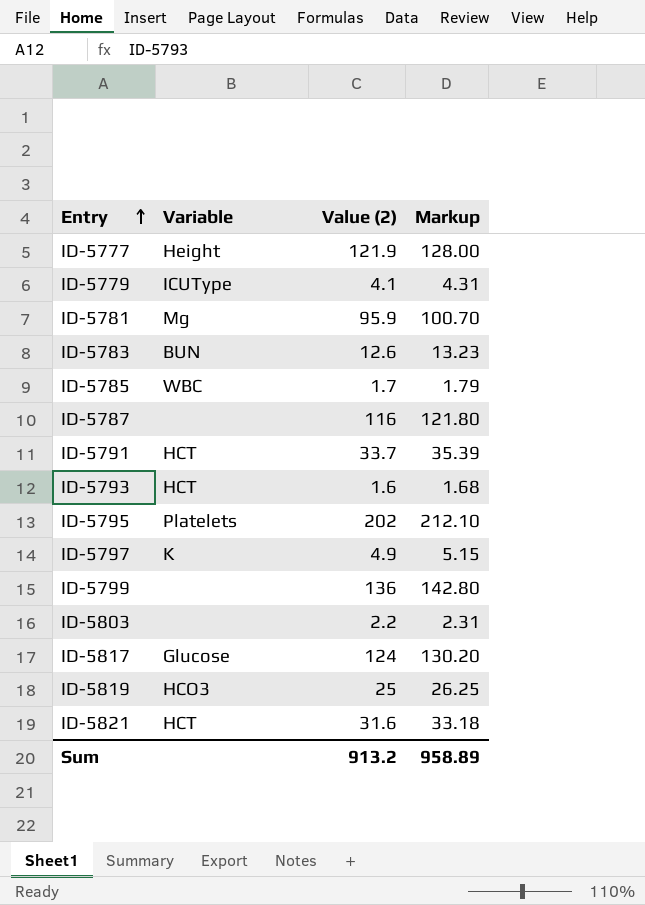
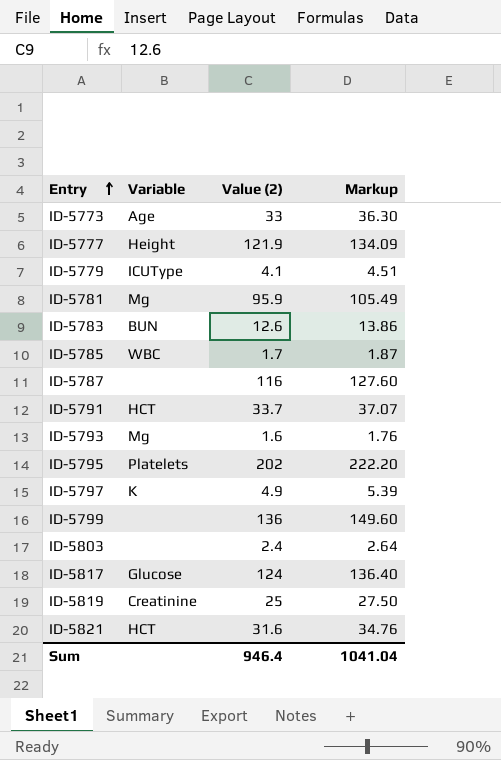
column Markup | formula: [Value (2)] * 1.05 -> [Value (2)] * 1.1
row ID-5773: none -> Age | 33 | 36.30
ID-5793 | Variable: HCT -> Mg
ID-5803 | Value (2): 2.2 -> 2.4
ID-5819 | Variable: HCO3 -> Creatinine
Sum | Value (2): 913.2 -> 946.4
Sum | Markup: 958.89 -> 1041.04

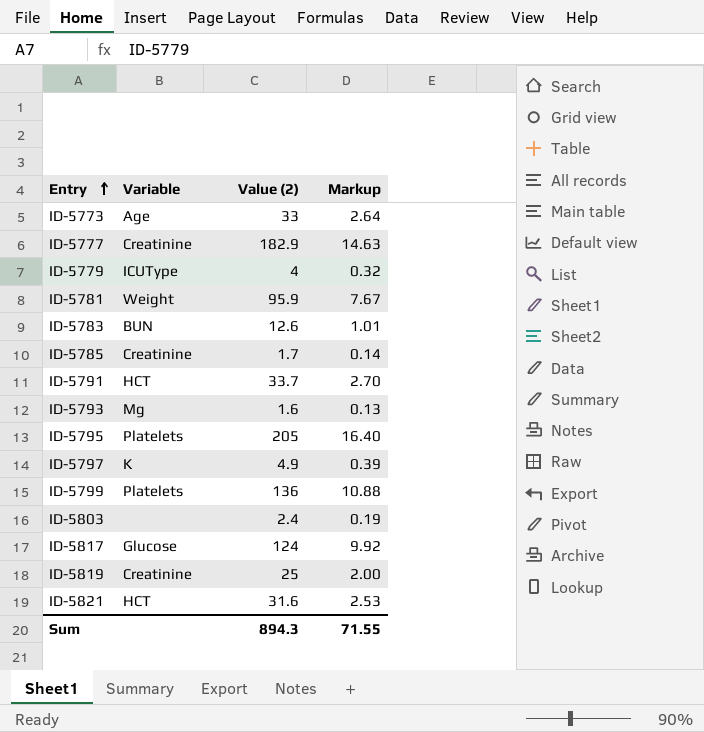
column Markup | formula: [Value (2)] * 1.1 -> [Value (2)] * 0.08
row ID-5787: none | 116 | 127.60 -> none
ID-5777 | Variable: Height -> Creatinine
ID-5777 | Value (2): 121.9 -> 182.9
ID-5779 | Value (2): 4.1 -> 4
ID-5781 | Variable: Mg -> Weight
ID-5785 | Variable: WBC -> Creatinine
ID-5795 | Value (2): 202 -> 205
ID-5799 | Variable: none -> Platelets
Sum | Value (2): 946.4 -> 894.3
Sum | Markup: 1041.04 -> 71.55

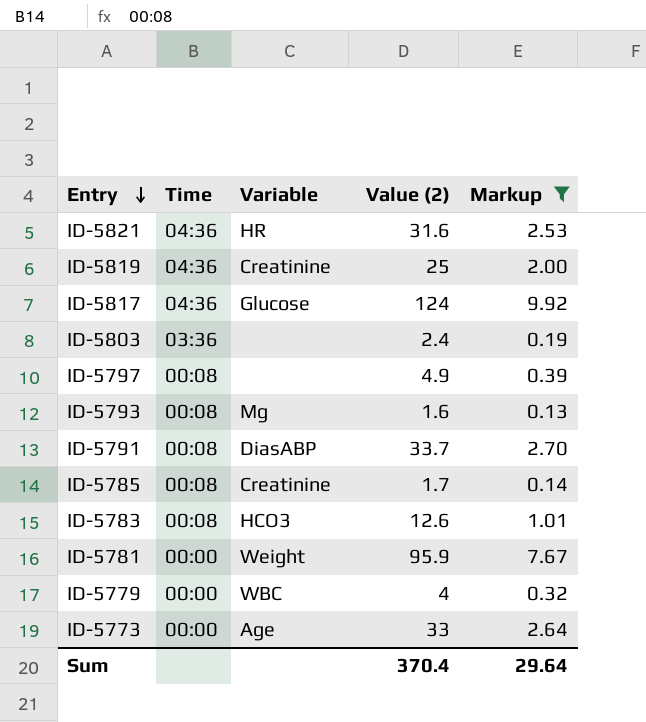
filter: none -> Markup <= 9.92
row order: Entry ascending -> Entry descending
column Time | position: none -> 2
ID-5821 | Variable: HCT -> HR
ID-5797 | Variable: K -> none
ID-5791 | Variable: HCT -> DiasABP
ID-5783 | Variable: BUN -> HCO3
ID-5779 | Variable: ICUType -> WBC
Sum | Value (2): 894.3 -> 370.4
Sum | Markup: 71.55 -> 29.64

